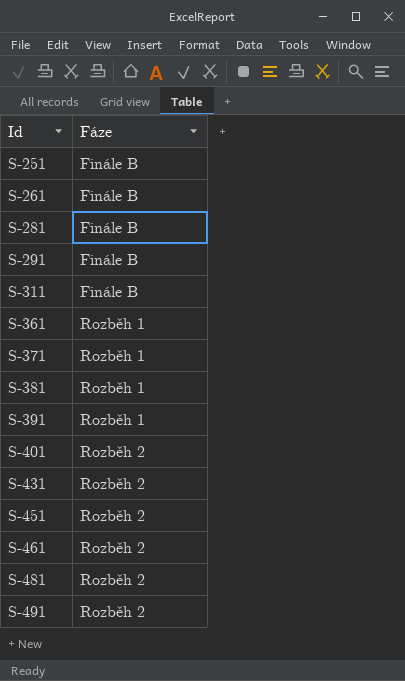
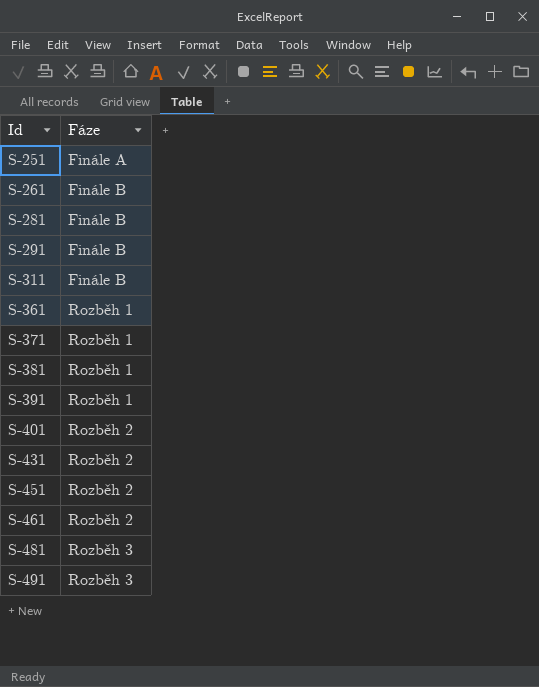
S-251 | Fáze: Finále B -> Finále A
S-481 | Fáze: Rozběh 2 -> Rozběh 3
S-491 | Fáze: Rozběh 2 -> Rozběh 3

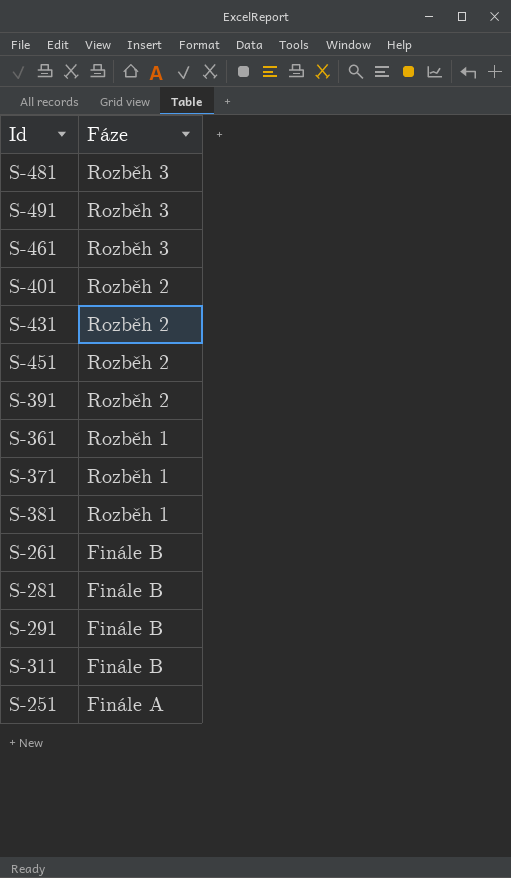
row order: Id ascending -> Fáze descending
S-461 | Fáze: Rozběh 2 -> Rozběh 3
S-391 | Fáze: Rozběh 1 -> Rozběh 2

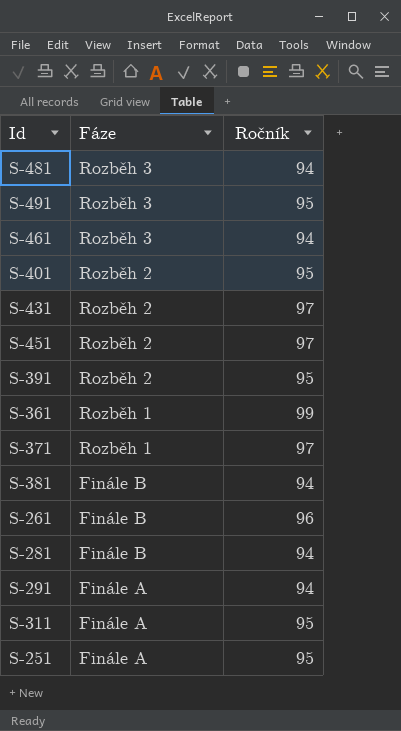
column Ročník | position: none -> 3
S-381 | Fáze: Rozběh 1 -> Finále B
S-291 | Fáze: Finále B -> Finále A
S-311 | Fáze: Finále B -> Finále A

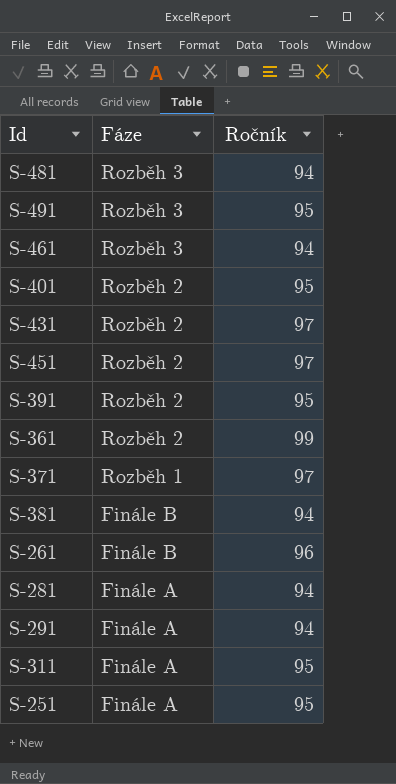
S-361 | Fáze: Rozběh 1 -> Rozběh 2
S-281 | Fáze: Finále B -> Finále A

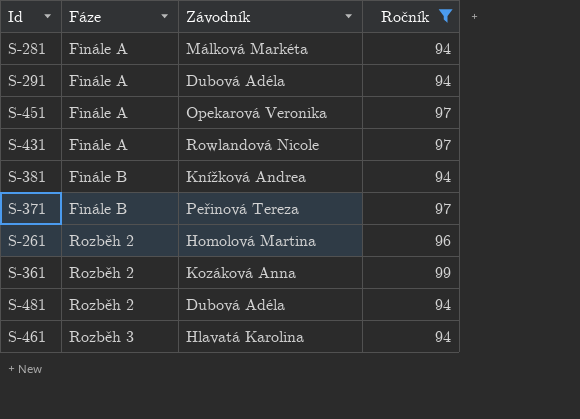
filter: none -> Ročník != 95
row order: Fáze descending -> Fáze ascending
column Závodník | position: none -> 3
S-451 | Fáze: Rozběh 2 -> Finále A
S-431 | Fáze: Rozběh 2 -> Finále A
S-371 | Fáze: Rozběh 1 -> Finále B
S-261 | Fáze: Finále B -> Rozběh 2
S-481 | Fáze: Rozběh 3 -> Rozběh 2

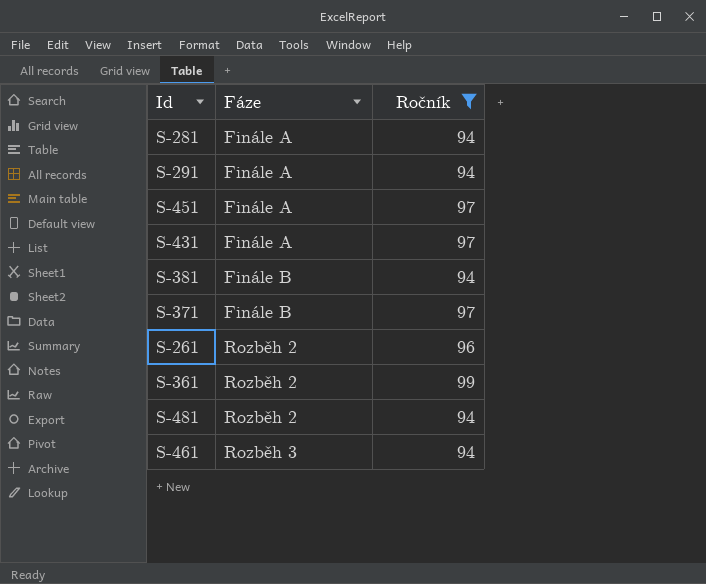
column Závodník | position: 3 -> none

